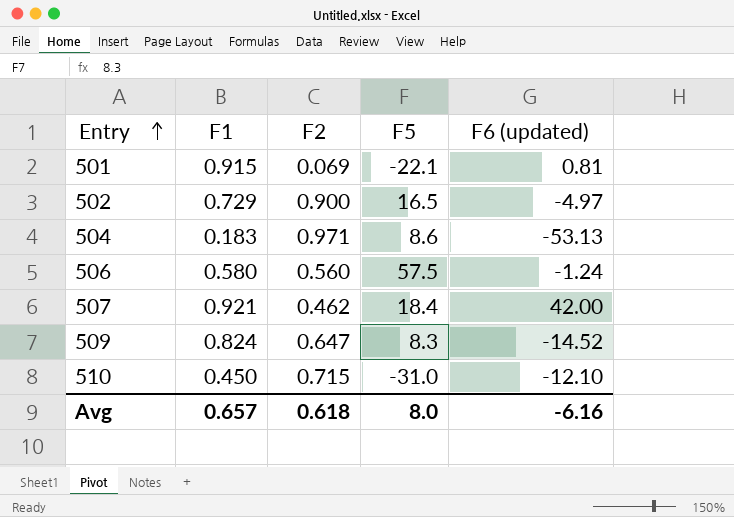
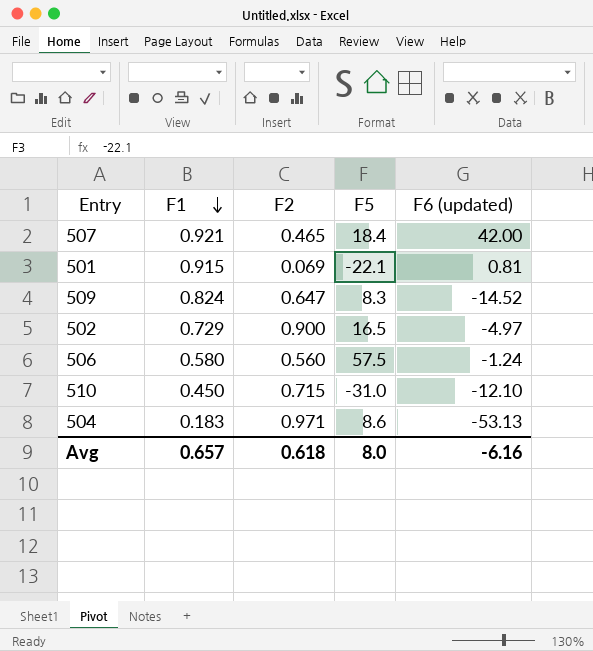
row order: Entry ascending -> F1 descending
507 | F2: 0.462 -> 0.465

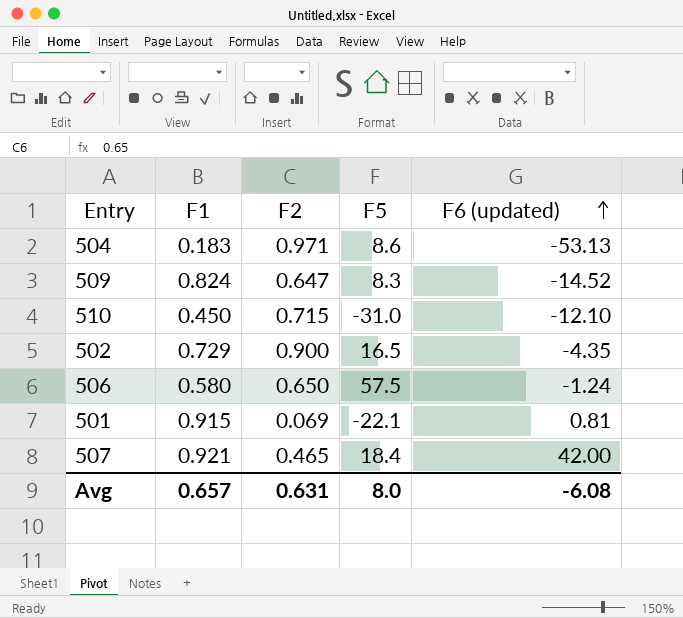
row order: F1 descending -> F6 (updated) ascending
502 | F6 (updated): -4.97 -> -4.35
506 | F2: 0.560 -> 0.650
Avg | F2: 0.618 -> 0.631
Avg | F6 (updated): -6.16 -> -6.08

